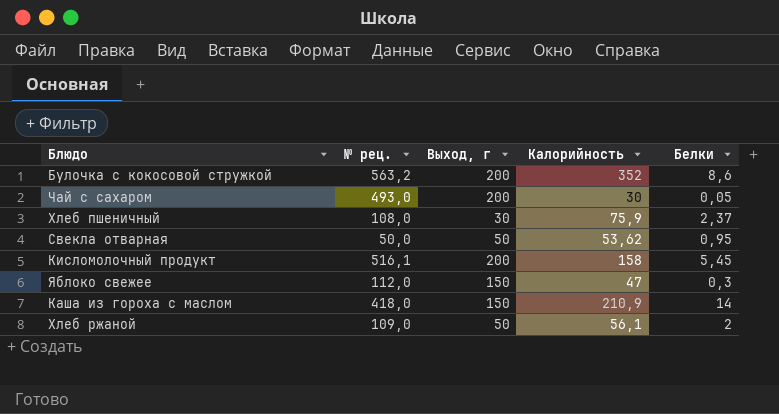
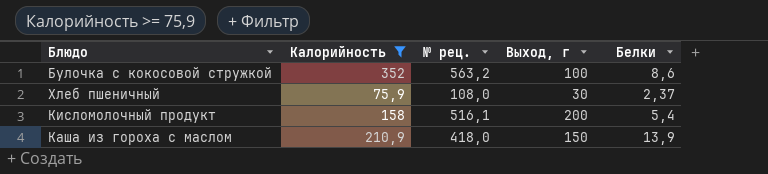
filter: none -> Калорийность >= 75,9
column Калорийность | position: 4 -> 2
Булочка с кокосовой стружкой | Выход, г: 200 -> 100
Кисломолочный продукт | Белки: 5,45 -> 5,4
Каша из гороха с маслом | Белки: 14 -> 13,9

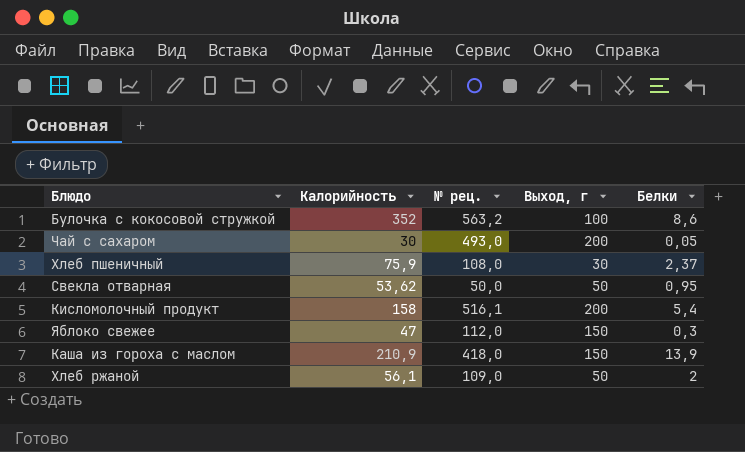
filter: Калорийность >= 75,9 -> none

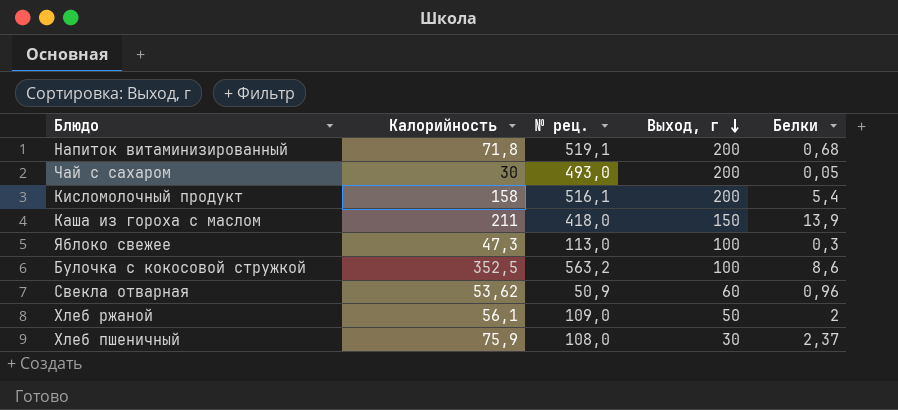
row order: none -> Выход, г descending
row Напиток витаминизированный: none -> 71,8 | 519,1 | 200 | 0,68
Каша из гороха с маслом | Калорийность: 210,9 -> 211
Яблоко свежее | Калорийность: 47 -> 47,3
Яблоко свежее | № рец.: 112,0 -> 113,0
Яблоко свежее | Выход, г: 150 -> 100
Булочка с кокосовой стружкой | Калорийность: 352 -> 352,5
Свекла отварная | № рец.: 50,0 -> 50,9
Свекла отварная | Выход, г: 50 -> 60
Свекла отварная | Белки: 0,95 -> 0,96

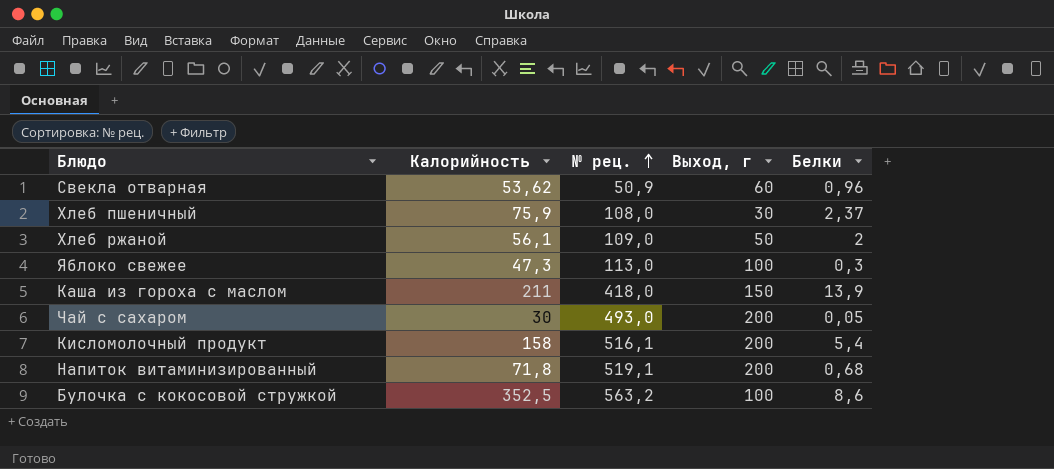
row order: Выход, г descending -> № рец. ascending

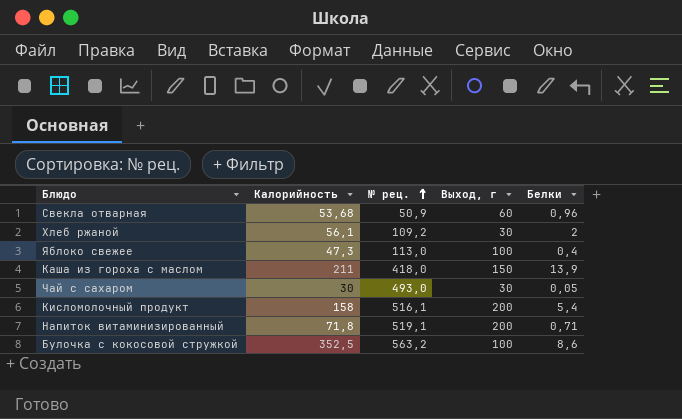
row Хлеб пшеничный: 75,9 | 108,0 | 30 | 2,37 -> none
Свекла отварная | Калорийность: 53,62 -> 53,68
Хлеб ржаной | № рец.: 109,0 -> 109,2
Хлеб ржаной | Выход, г: 50 -> 30
Яблоко свежее | Белки: 0,3 -> 0,4
Чай с сахаром | Выход, г: 200 -> 30
Напиток витаминизированный | Белки: 0,68 -> 0,71

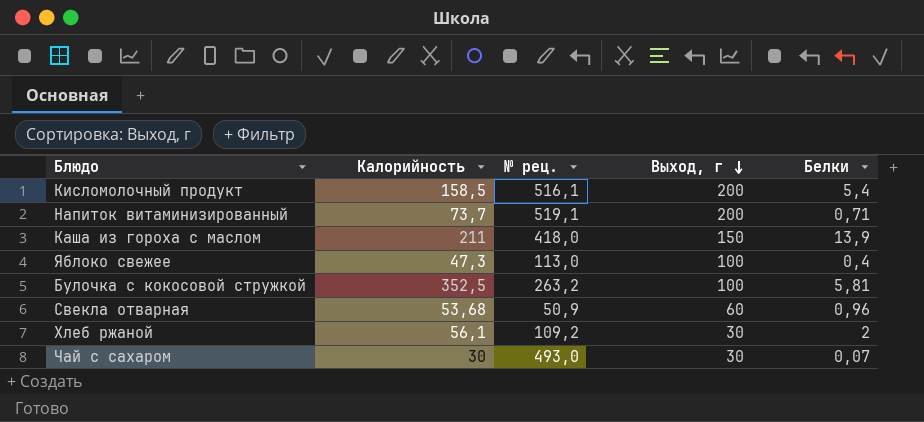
row order: № рец. ascending -> Выход, г descending
Кисломолочный продукт | Калорийность: 158 -> 158,5
Напиток витаминизированный | Калорийность: 71,8 -> 73,7
Булочка с кокосовой стружкой | № рец.: 563,2 -> 263,2
Булочка с кокосовой стружкой | Белки: 8,6 -> 5,81
Чай с сахаром | Белки: 0,05 -> 0,07

